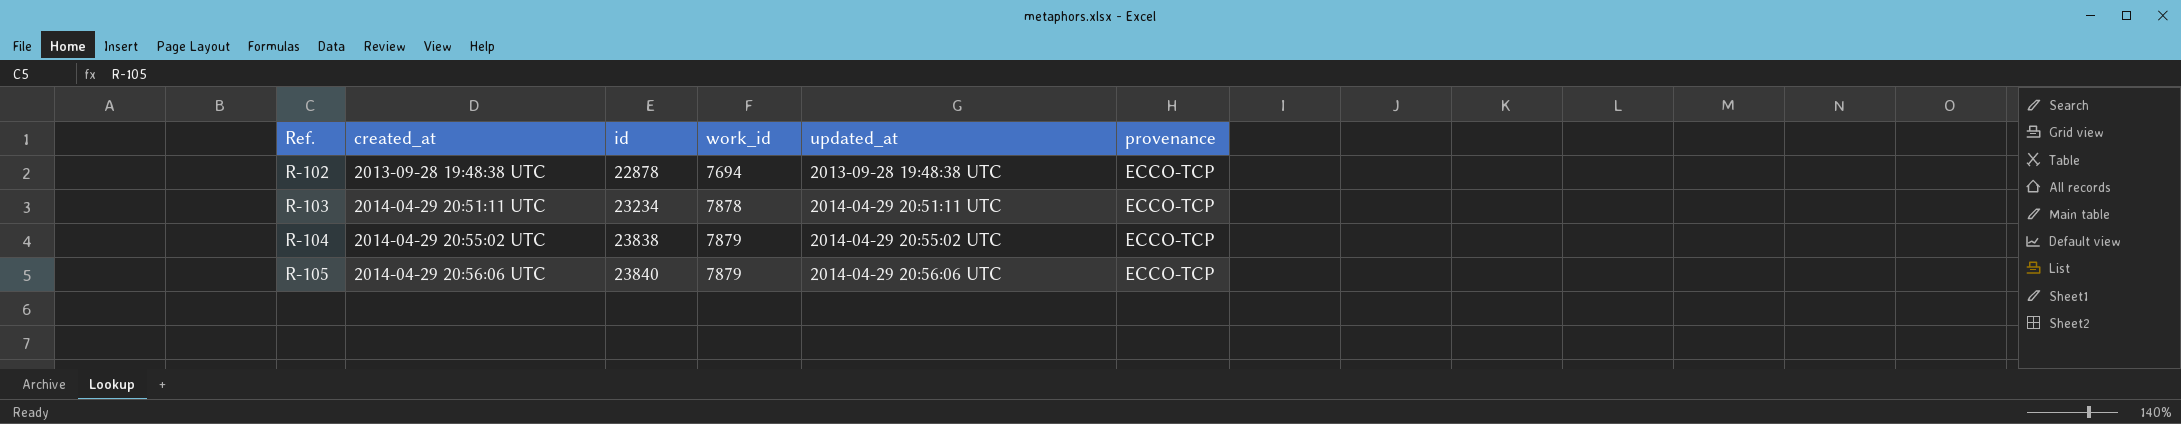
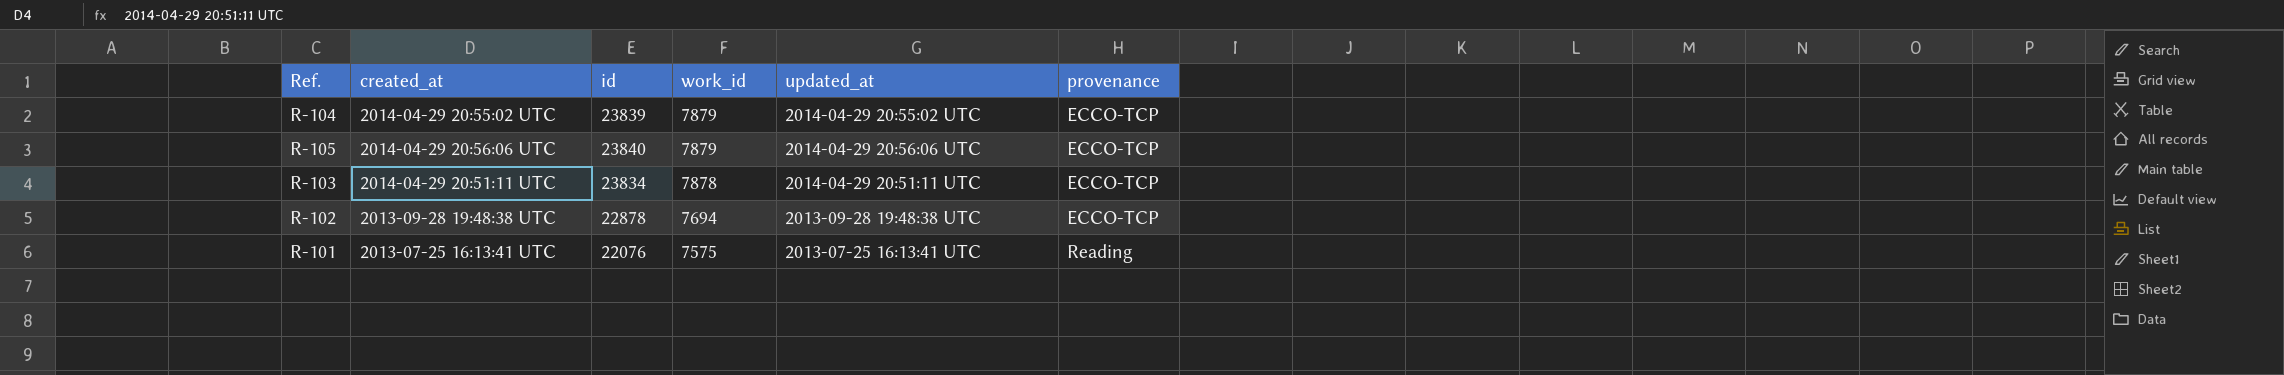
row order: Ref. ascending -> work_id descending
R-104 | id: 23838 -> 23839
R-103 | id: 23234 -> 23834
row R-101: none -> 2013-07-25 16:13:41 UTC | 22076 | 7575 | 2013-07-25 16:13:41 UTC | Reading

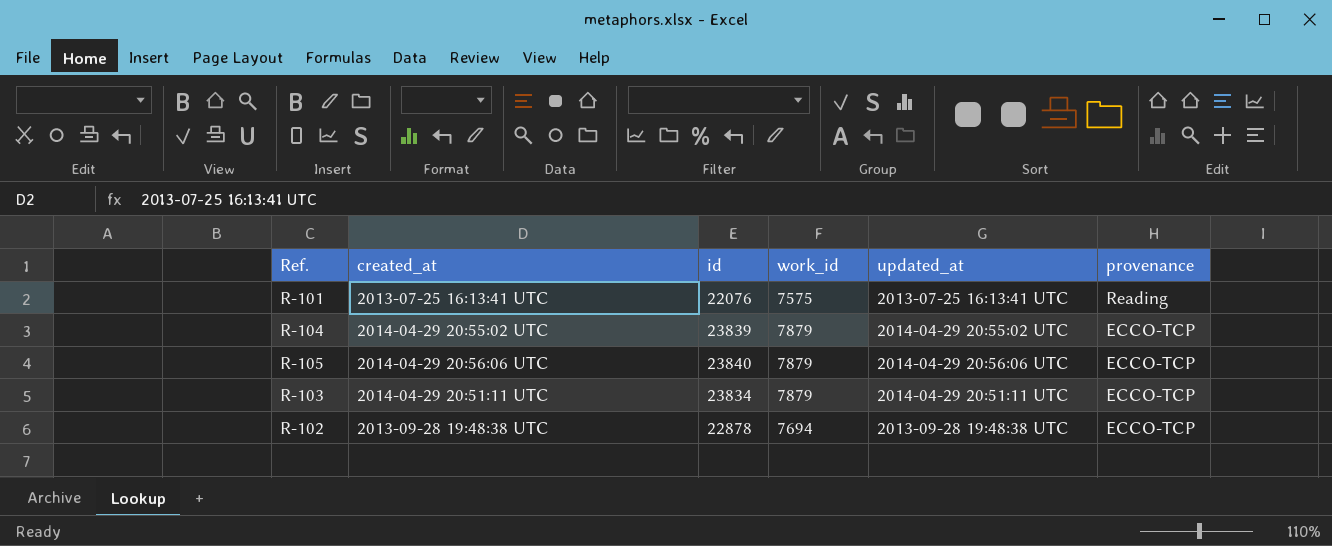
row order: work_id descending -> provenance descending
R-103 | work_id: 7878 -> 7879

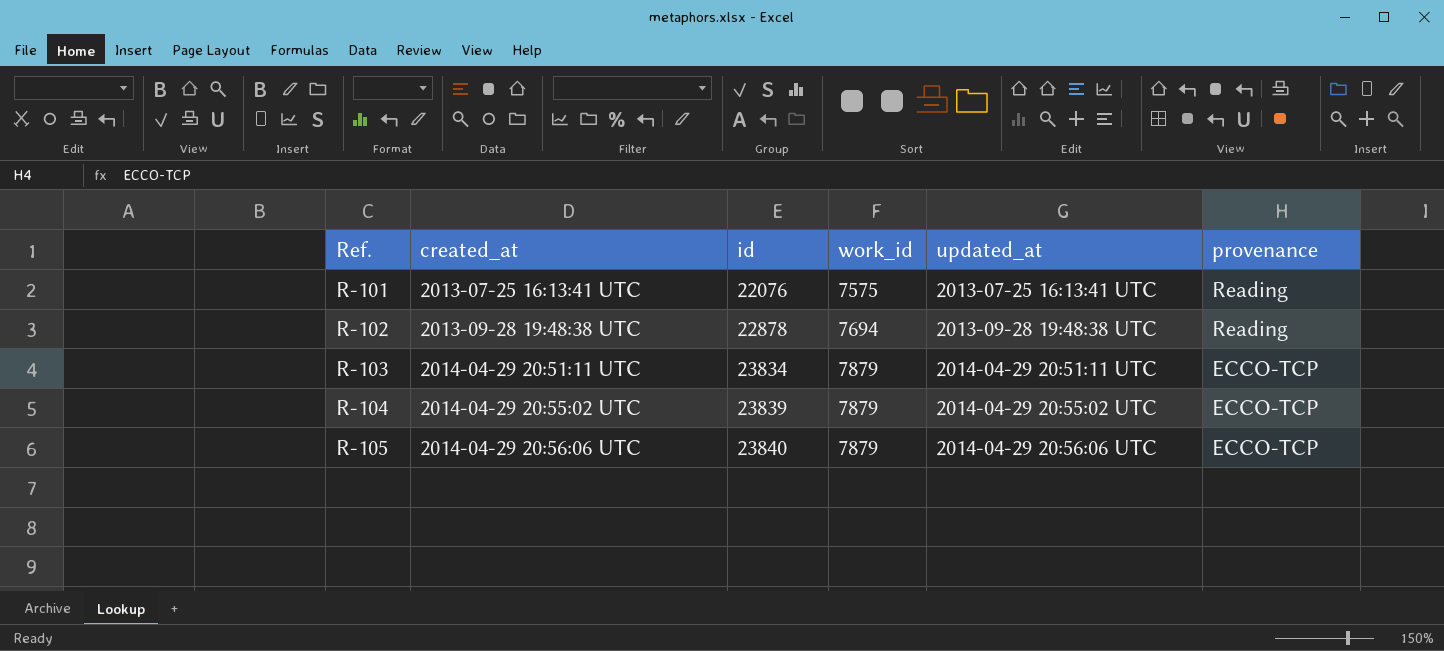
row order: provenance descending -> Ref. ascending
R-102 | provenance: ECCO-TCP -> Reading

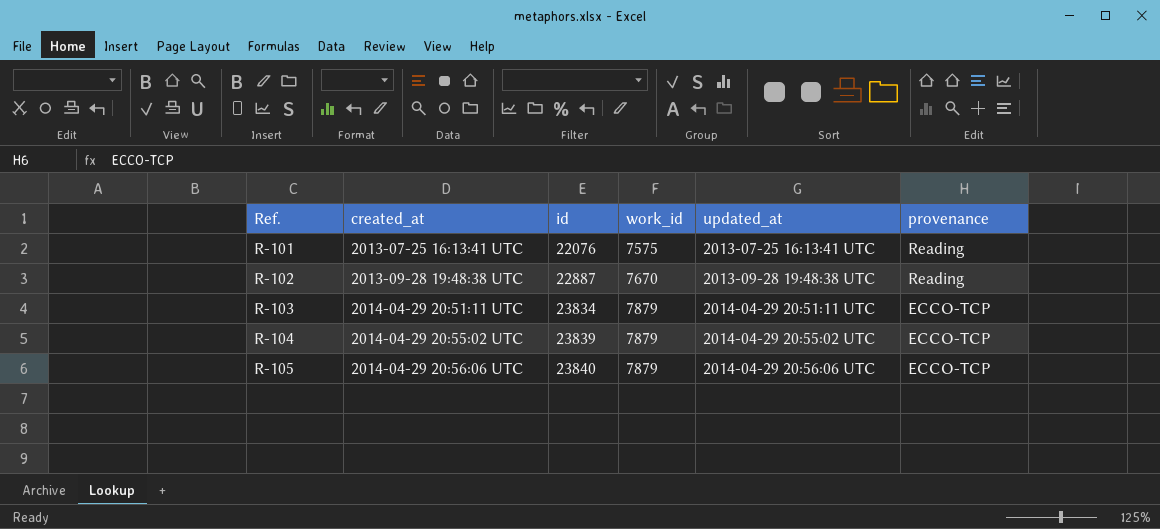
R-102 | id: 22878 -> 22887
R-102 | work_id: 7694 -> 7670

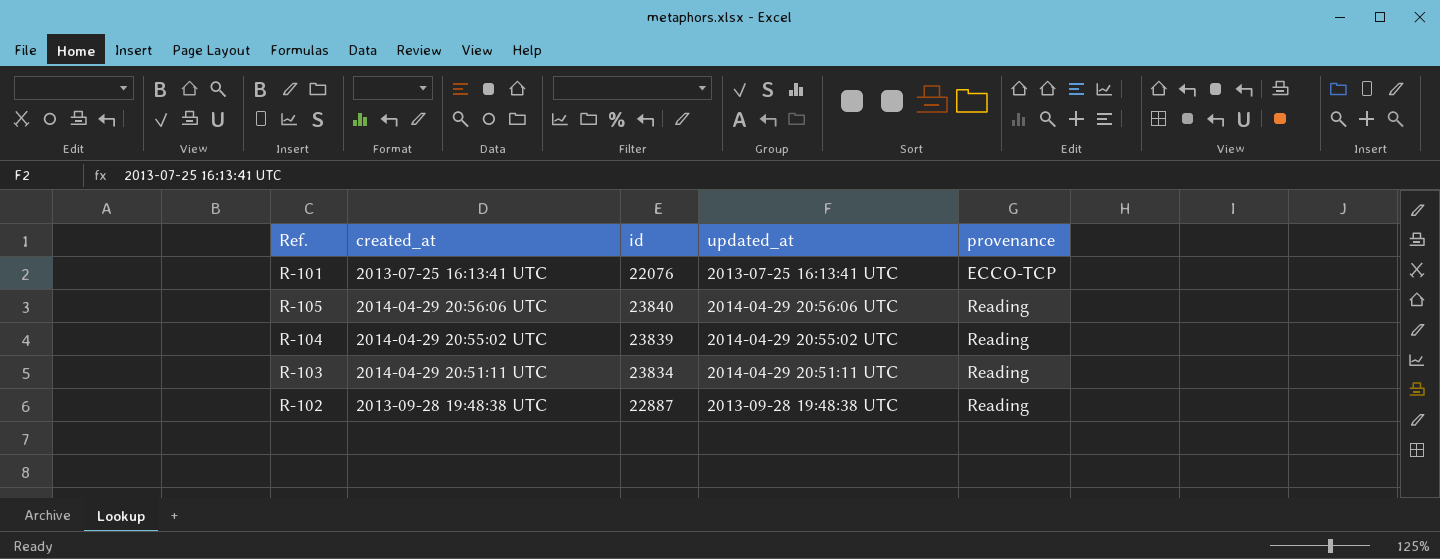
row order: Ref. ascending -> provenance ascending
column work_id | position: 4 -> none
R-101 | provenance: Reading -> ECCO-TCP
R-105 | provenance: ECCO-TCP -> Reading
R-104 | provenance: ECCO-TCP -> Reading
R-103 | provenance: ECCO-TCP -> Reading

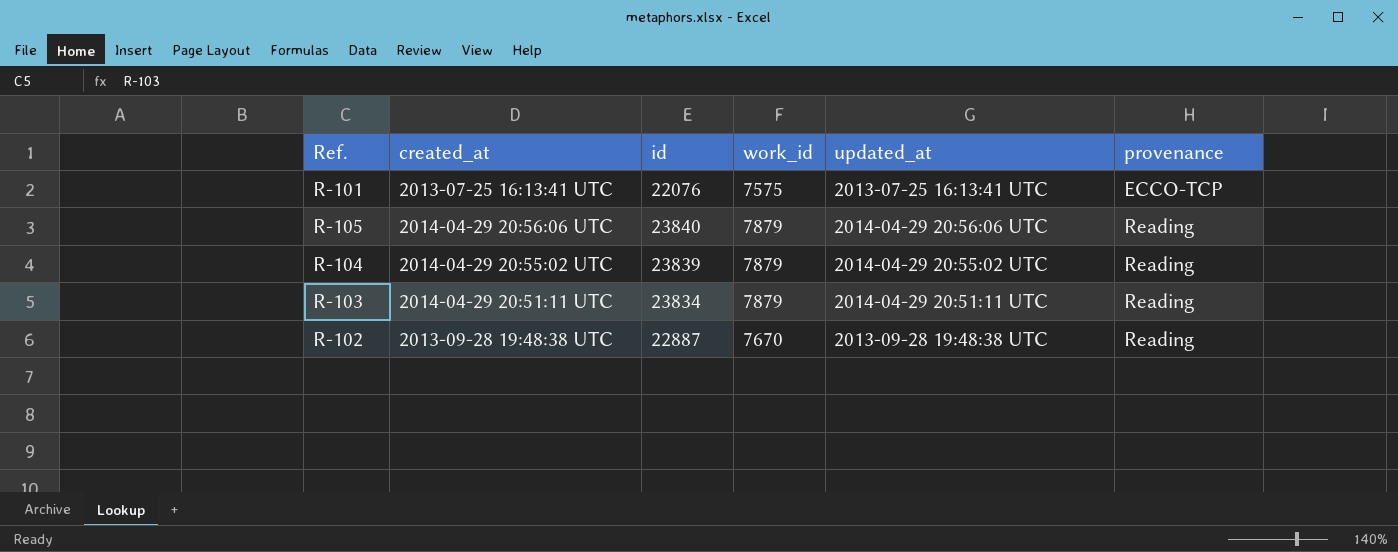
column work_id | position: none -> 4

